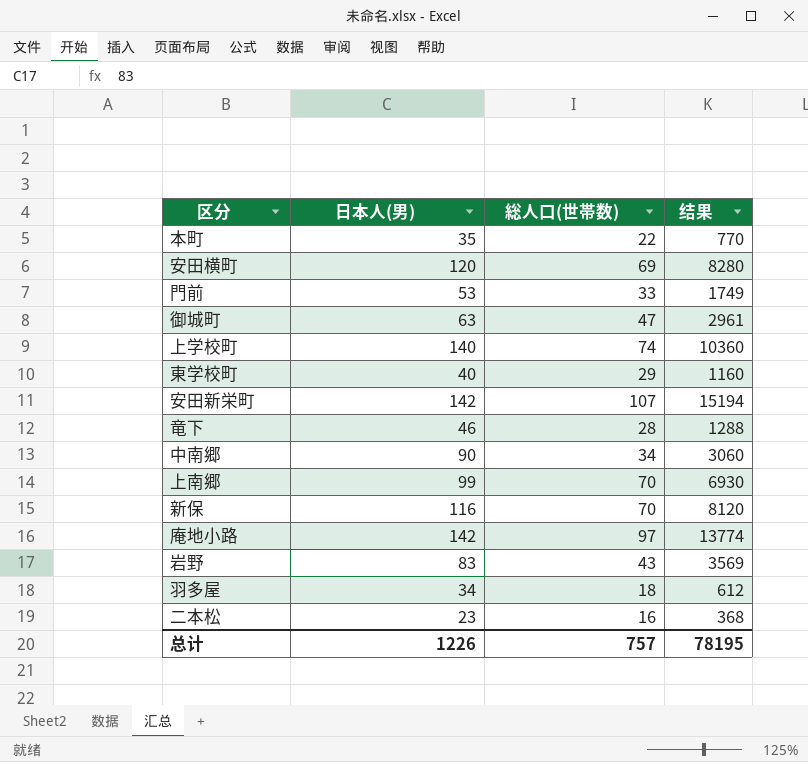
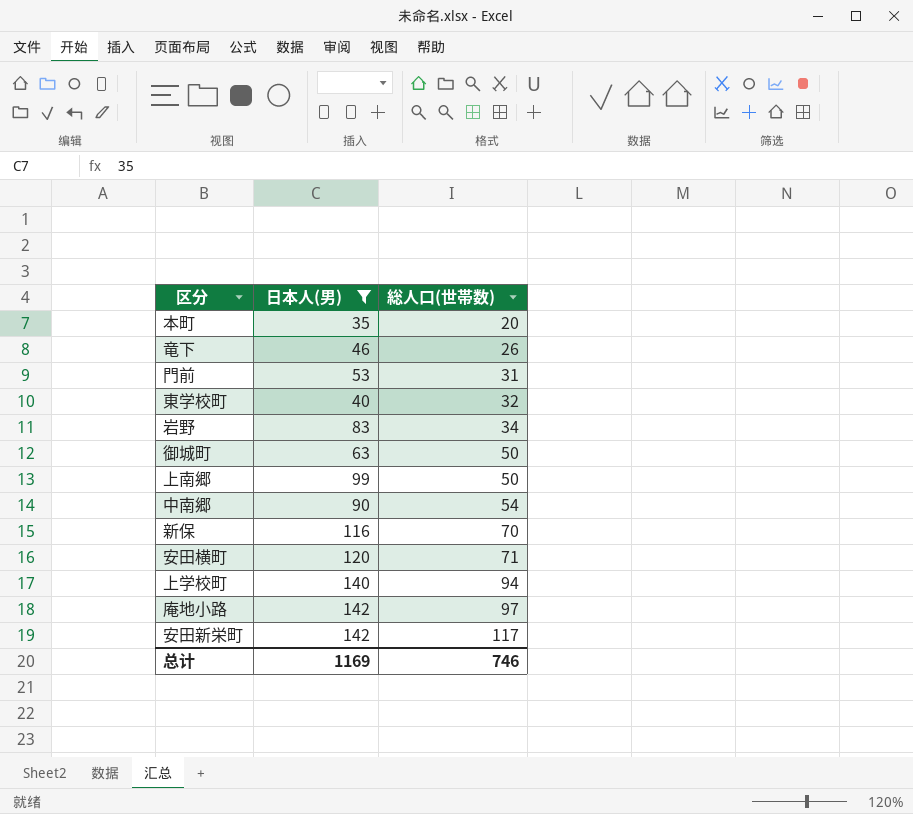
filter: none -> 日本人(男) >= 35
row order: none -> 総人口(世帯数) ascending
column 结果 | formula: [日本人(男)] * [総人口(世帯数)] -> none
本町 | 総人口(世帯数): 22 -> 20
竜下 | 総人口(世帯数): 28 -> 26
門前 | 総人口(世帯数): 33 -> 31
東学校町 | 総人口(世帯数): 29 -> 32
岩野 | 総人口(世帯数): 43 -> 34
御城町 | 総人口(世帯数): 47 -> 50
上南郷 | 総人口(世帯数): 70 -> 50
中南郷 | 総人口(世帯数): 34 -> 54
安田横町 | 総人口(世帯数): 69 -> 71
上学校町 | 総人口(世帯数): 74 -> 94
安田新栄町 | 総人口(世帯数): 107 -> 117
总计 | 日本人(男): 1226 -> 1169
总计 | 総人口(世帯数): 757 -> 746

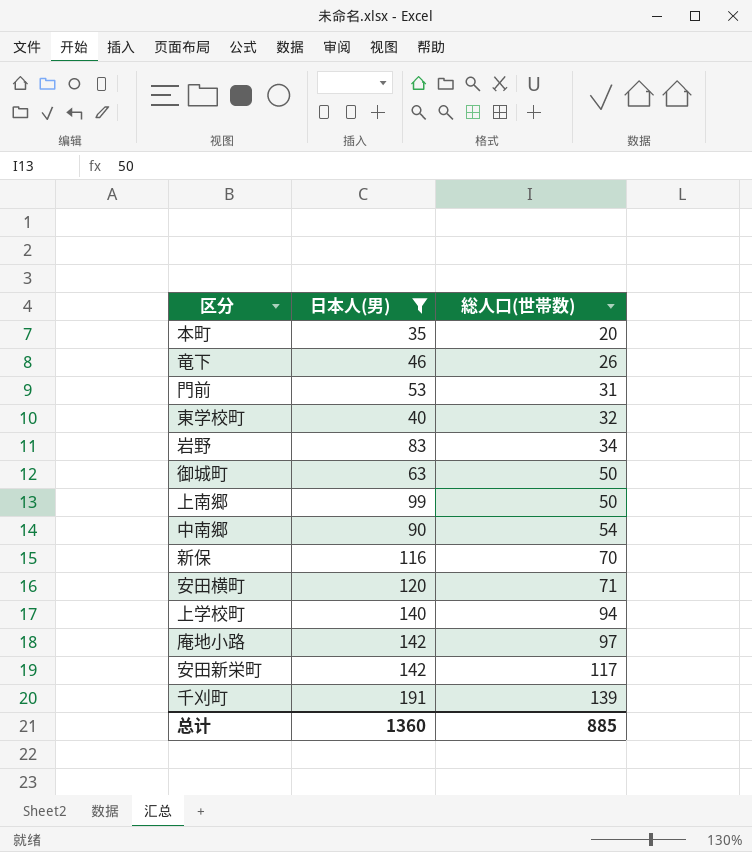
row 千刈町: none -> 191 | 139
总计 | 日本人(男): 1169 -> 1360
总计 | 総人口(世帯数): 746 -> 885

